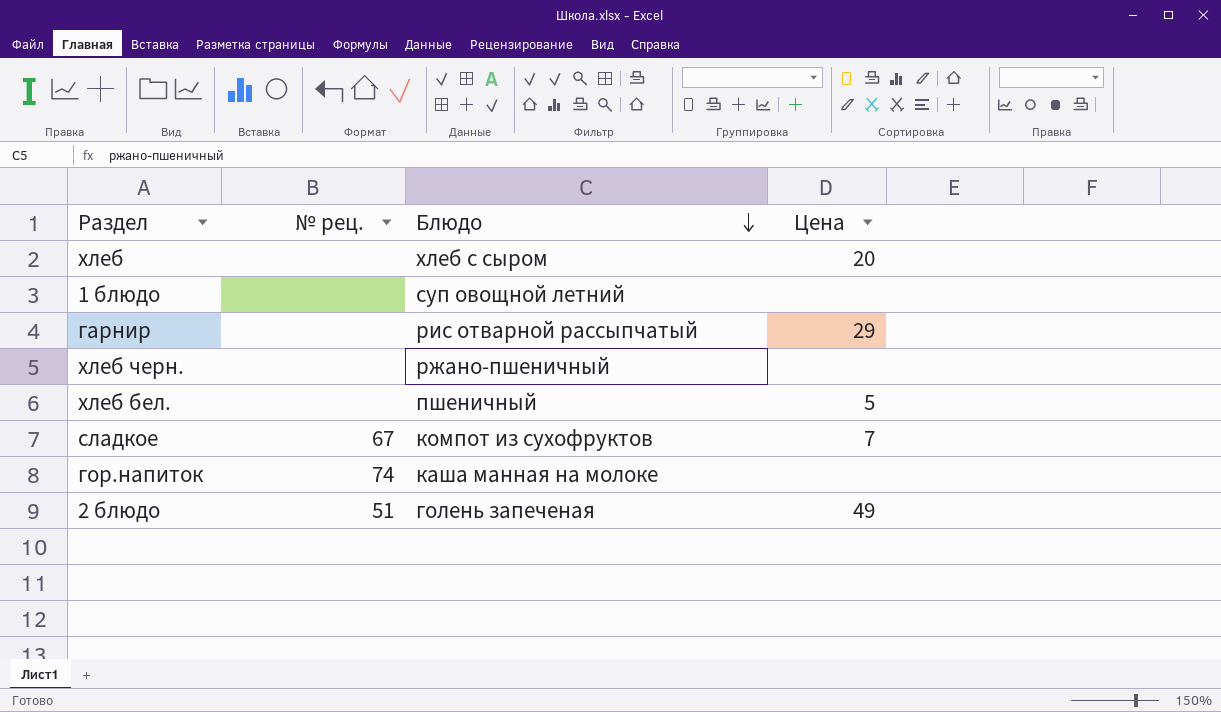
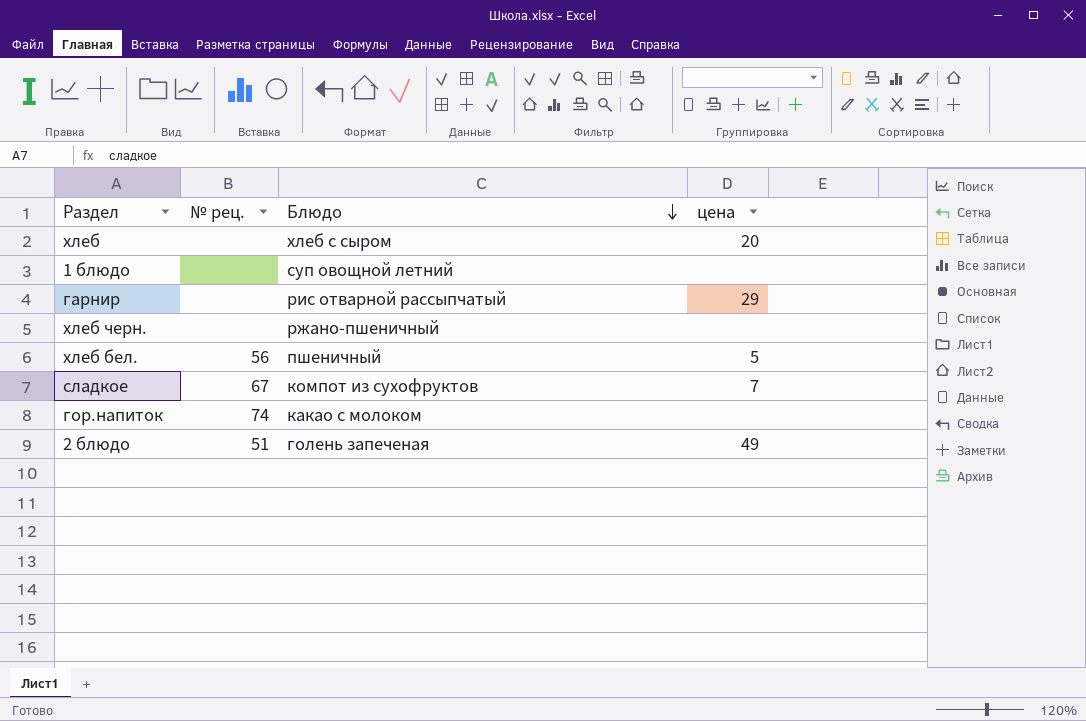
column name: Цена -> цена
хлеб бел. | № рец.: none -> 56
гор.напиток | Блюдо: каша манная на молоке -> какао с молоком

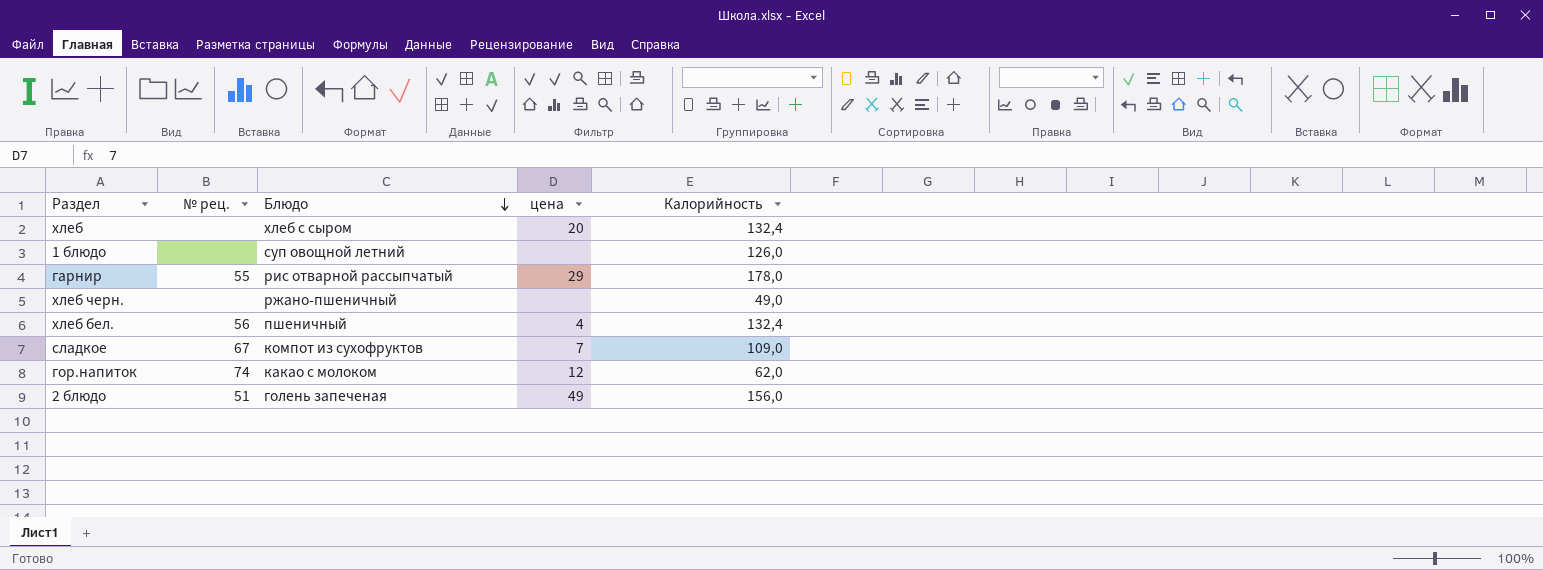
column Калорийность | position: none -> 5
гарнир | № рец.: none -> 55
хлеб бел. | цена: 5 -> 4
гор.напиток | цена: none -> 12

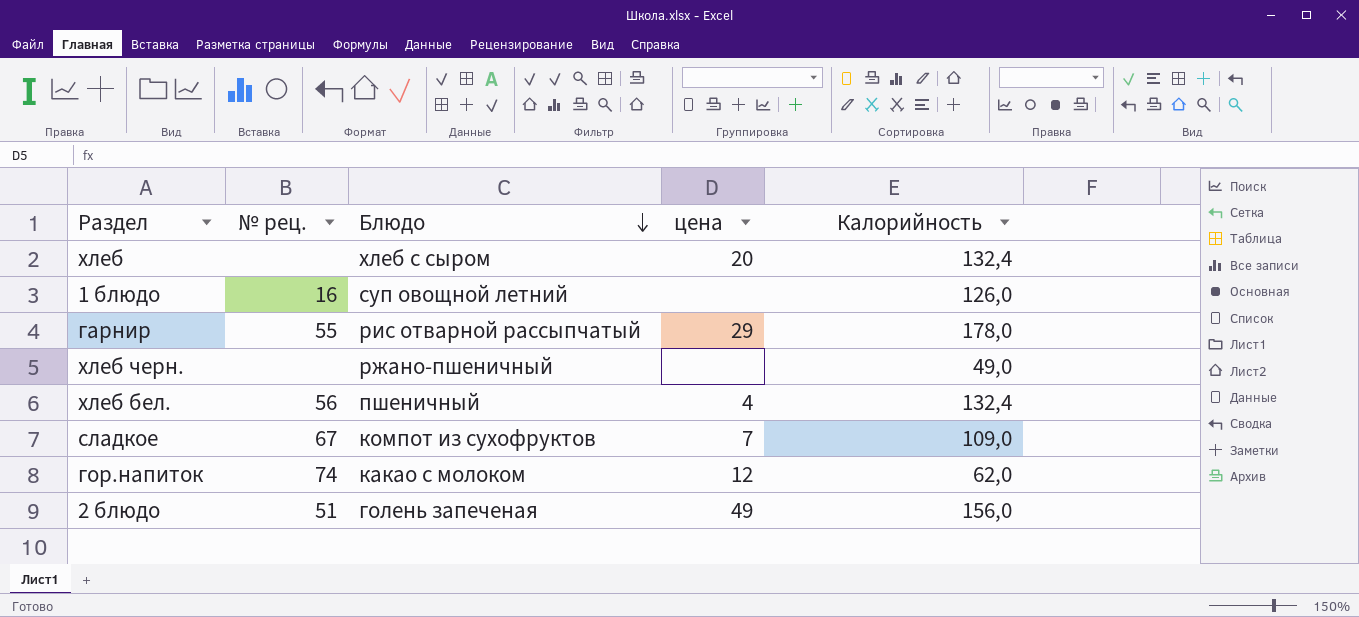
1 блюдо | № рец.: none -> 16

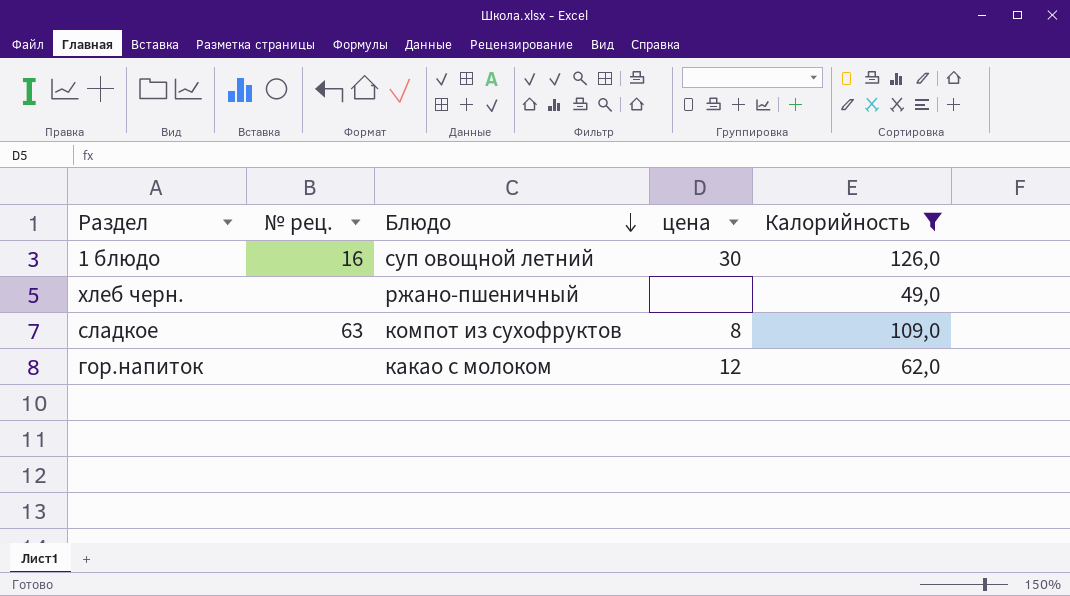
filter: none -> Калорийность <= 126,0
1 блюдо | цена: none -> 30
сладкое | № рец.: 67 -> 63
сладкое | цена: 7 -> 8
гор.напиток | № рец.: 74 -> none

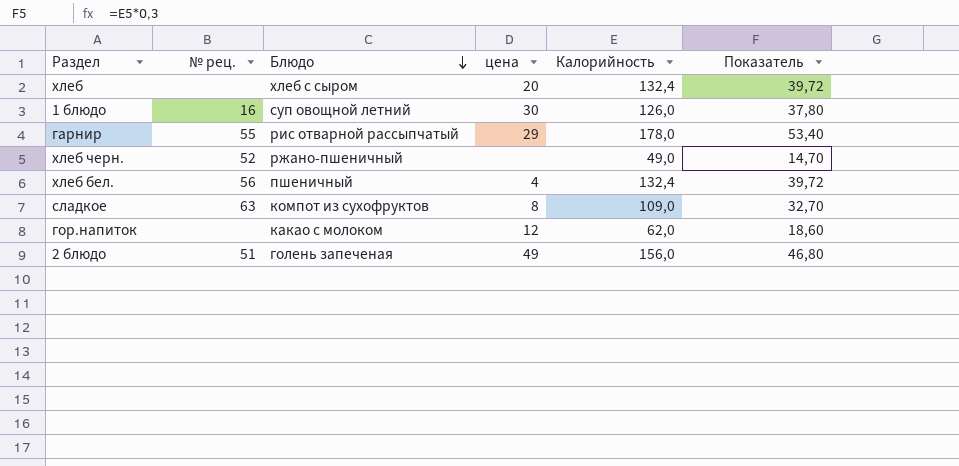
filter: Калорийность <= 126,0 -> none
column Показатель | formula: none -> [Калорийность] * 0,3
хлеб черн. | № рец.: none -> 52

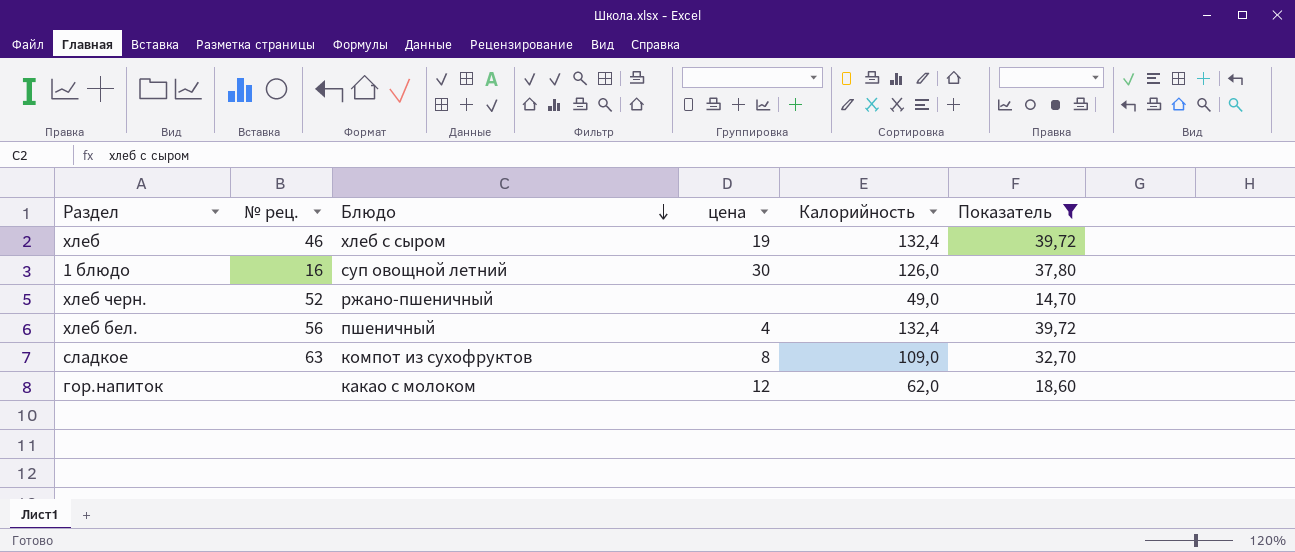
filter: none -> Показатель <= 39,72
хлеб | № рец.: none -> 46
хлеб | цена: 20 -> 19

